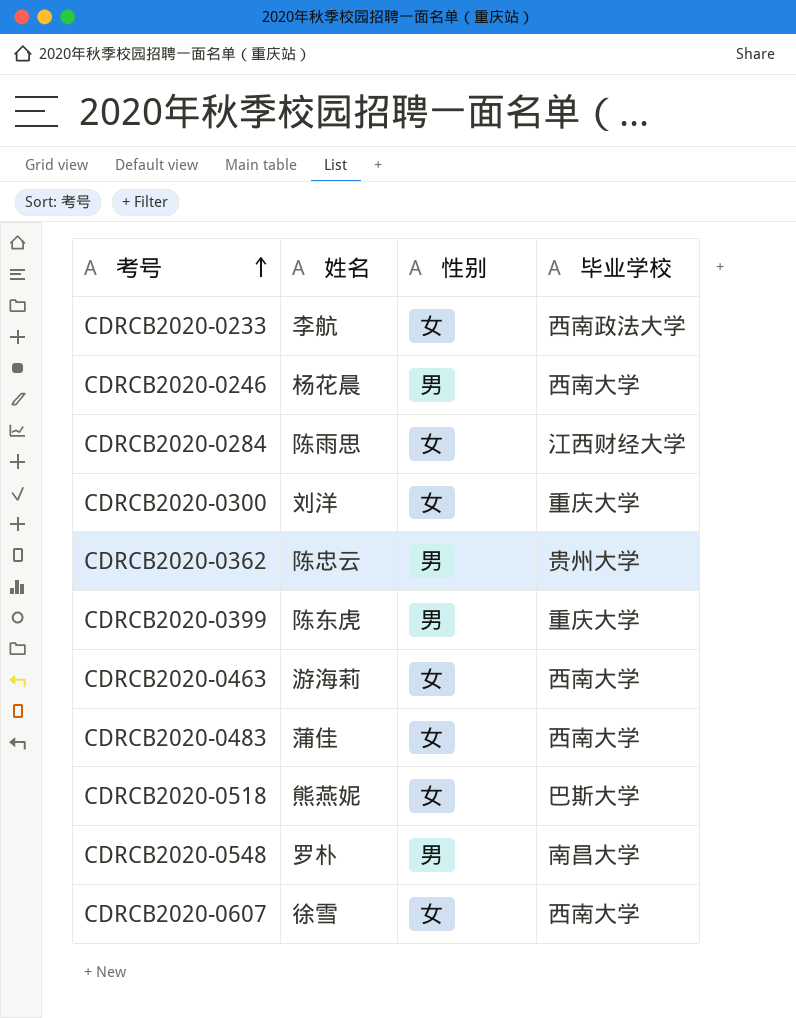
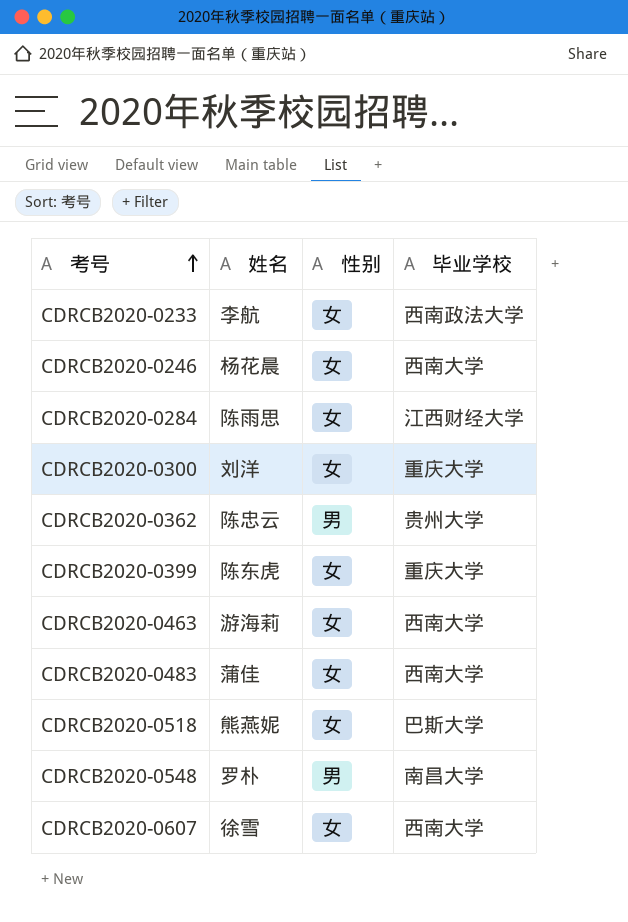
CDRCB2020-0246 | 性别: 男 -> 女
CDRCB2020-0399 | 性别: 男 -> 女

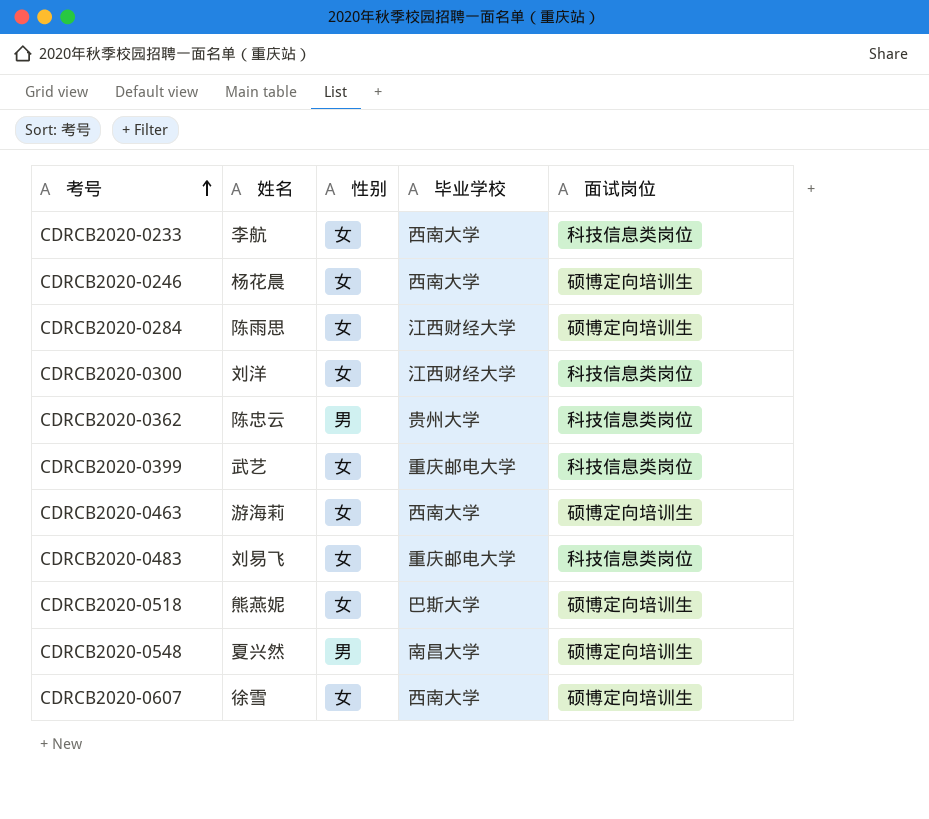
column 面试岗位 | position: none -> 5
CDRCB2020-0233 | 毕业学校: 西南政法大学 -> 西南大学
CDRCB2020-0300 | 毕业学校: 重庆大学 -> 江西财经大学
CDRCB2020-0399 | 姓名: 陈东虎 -> 武艺
CDRCB2020-0399 | 毕业学校: 重庆大学 -> 重庆邮电大学
CDRCB2020-0483 | 姓名: 蒲佳 -> 刘易飞
CDRCB2020-0483 | 毕业学校: 西南大学 -> 重庆邮电大学
CDRCB2020-0548 | 姓名: 罗朴 -> 夏兴然

